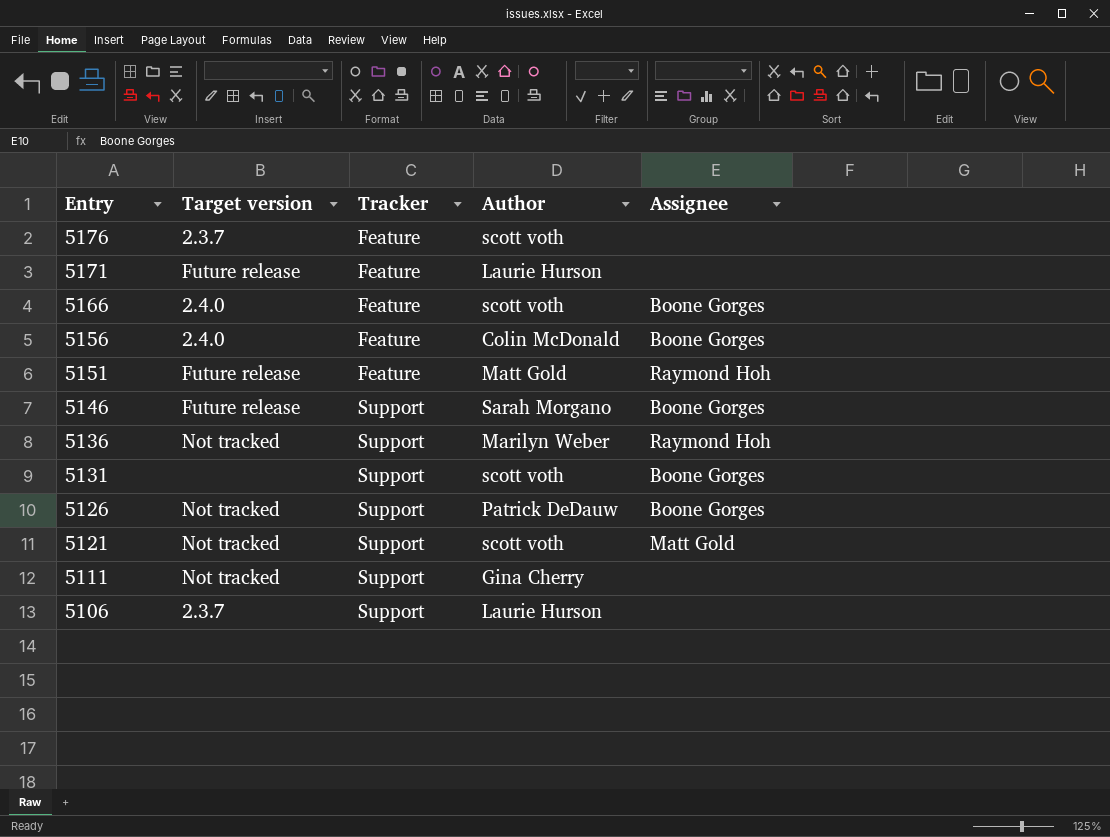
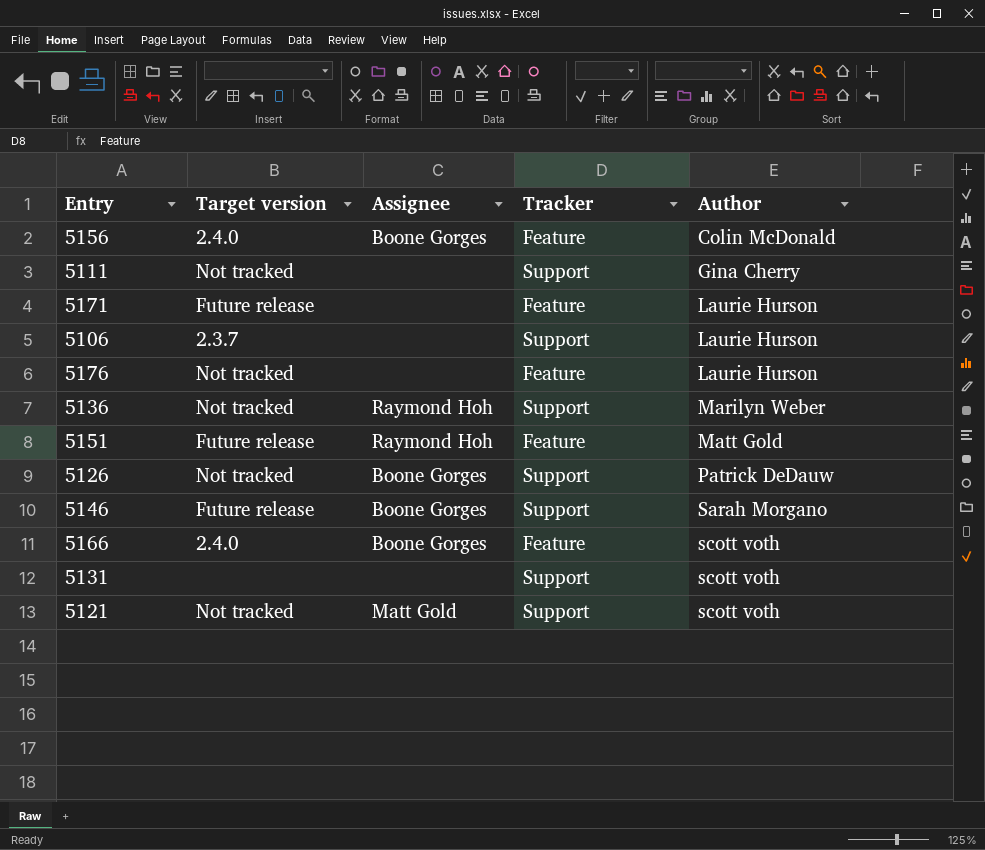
row order: Entry descending -> Author ascending
column Assignee | position: 5 -> 3
5176 | Target version: 2.3.7 -> Not tracked
5176 | Author: scott voth -> Laurie Hurson
5131 | Assignee: Boone Gorges -> none

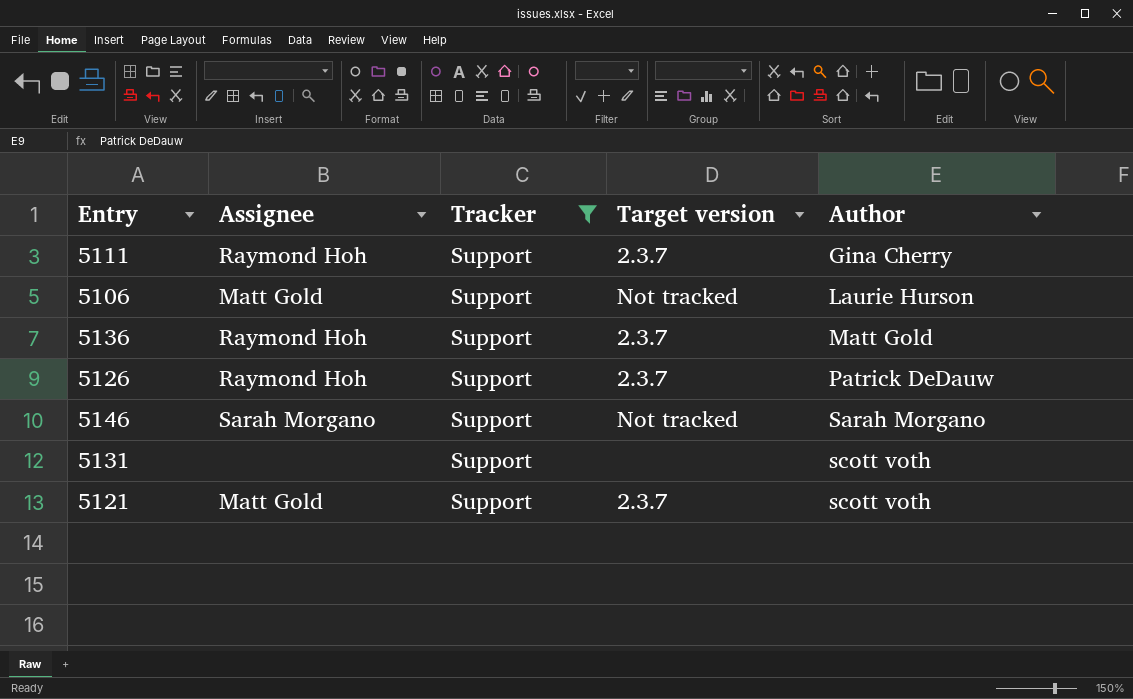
filter: none -> Tracker = Support
column Target version | position: 2 -> 4
5111 | Assignee: none -> Raymond Hoh
5111 | Target version: Not tracked -> 2.3.7
5106 | Assignee: none -> Matt Gold
5106 | Target version: 2.3.7 -> Not tracked
5136 | Target version: Not tracked -> 2.3.7
5136 | Author: Marilyn Weber -> Matt Gold
5126 | Assignee: Boone Gorges -> Raymond Hoh
5126 | Target version: Not tracked -> 2.3.7
5146 | Assignee: Boone Gorges -> Sarah Morgano
5146 | Target version: Future release -> Not tracked
5121 | Target version: Not tracked -> 2.3.7

